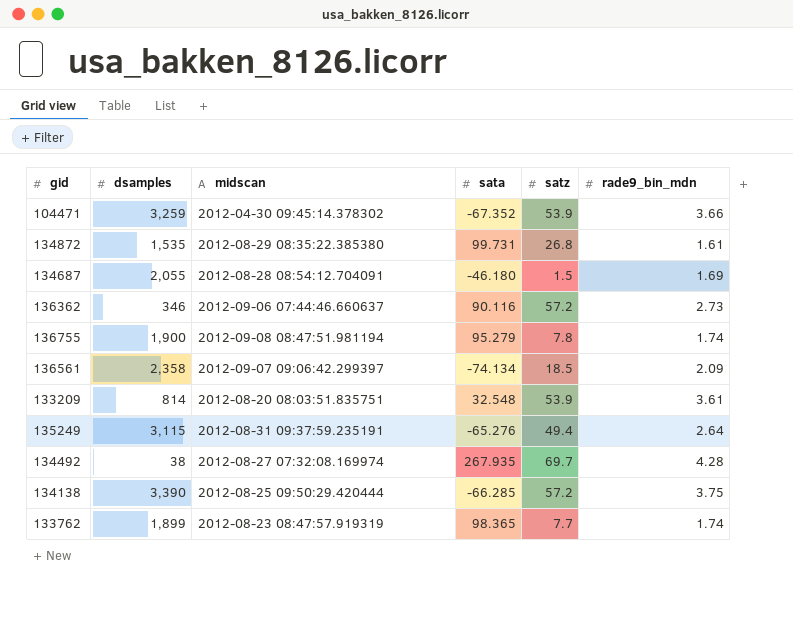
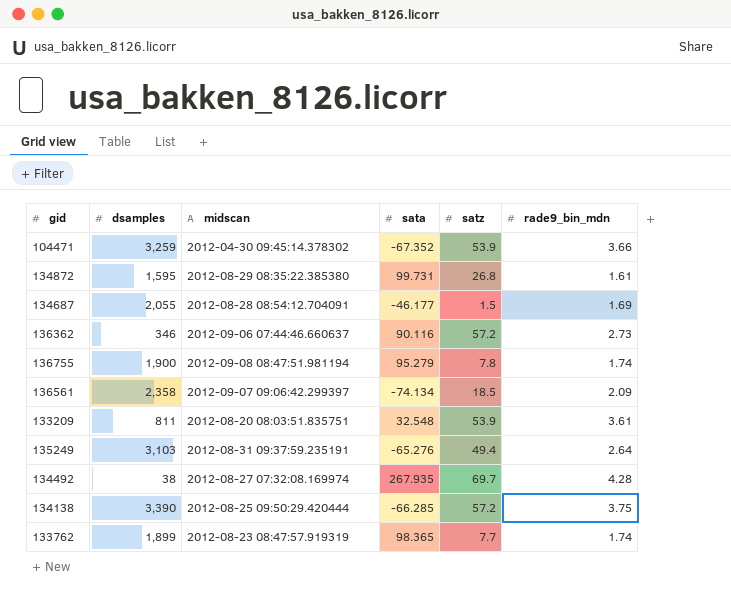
134872 | dsamples: 1,535 -> 1,595
134687 | sata: -46.180 -> -46.177
133209 | dsamples: 814 -> 811
135249 | dsamples: 3,115 -> 3,103

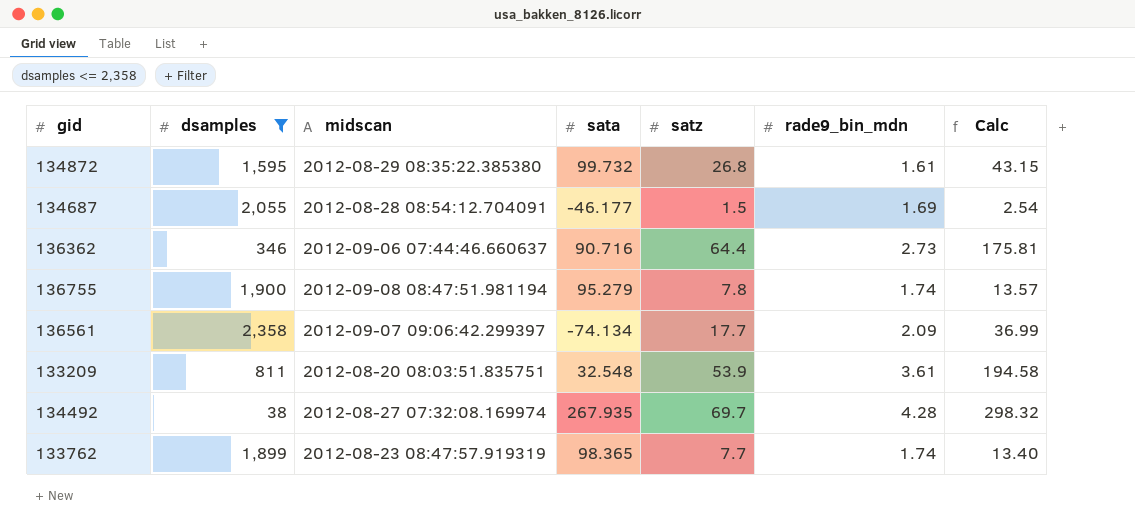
filter: none -> dsamples <= 2,358
column Calc | formula: none -> [satz] * [rade9_bin_mdn]
134872 | sata: 99.731 -> 99.732
136362 | sata: 90.116 -> 90.716
136362 | satz: 57.2 -> 64.4
136561 | satz: 18.5 -> 17.7

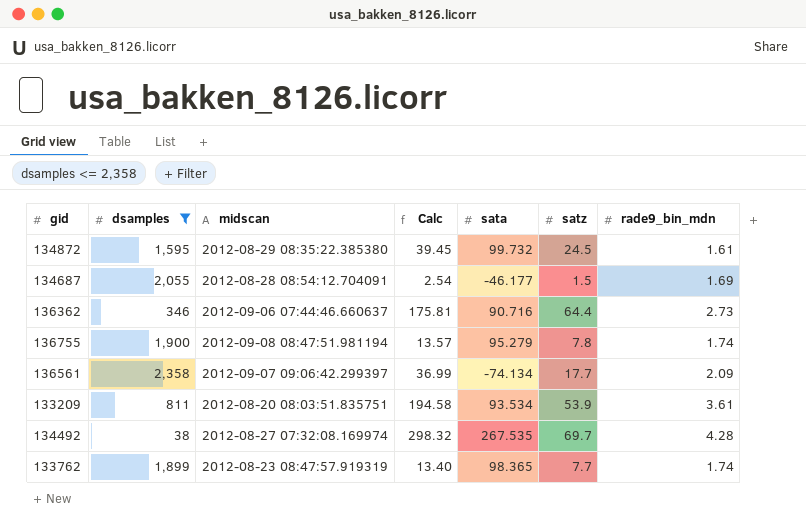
column Calc | position: 7 -> 4
134872 | Calc: 43.15 -> 39.45
134872 | satz: 26.8 -> 24.5
133209 | sata: 32.548 -> 93.534
134492 | sata: 267.935 -> 267.535

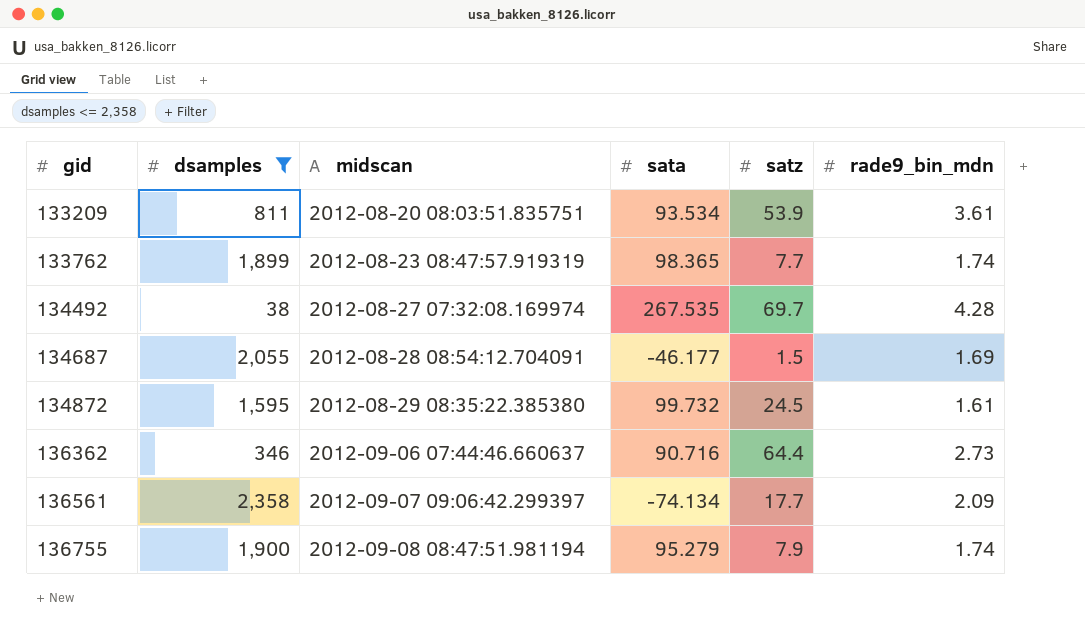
row order: none -> gid ascending
column Calc | formula: [satz] * [rade9_bin_mdn] -> none
136755 | satz: 7.8 -> 7.9

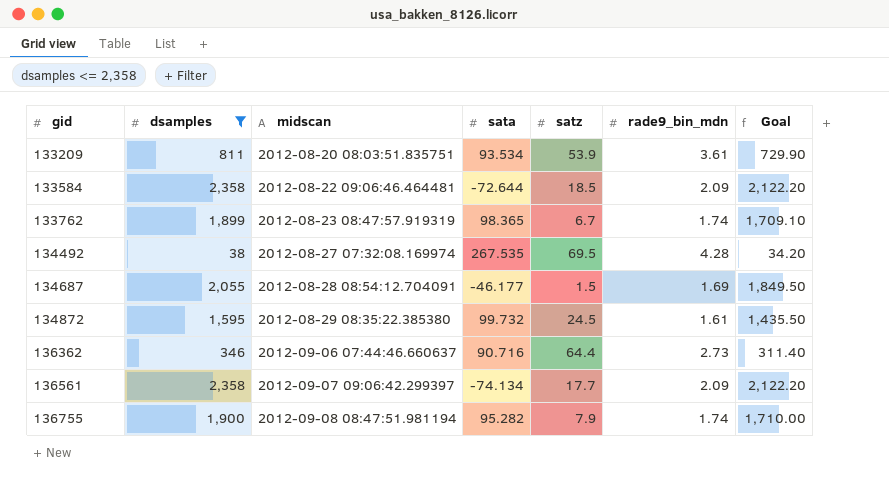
column Goal | formula: none -> [dsamples] * 0.9
row 133584: none -> 2,358 | 2012-08-22 09:06:46.464481 | -72.644 | 18.5 | 2.09 | 2,122.20
133762 | satz: 7.7 -> 6.7
134492 | satz: 69.7 -> 69.5
136755 | sata: 95.279 -> 95.282

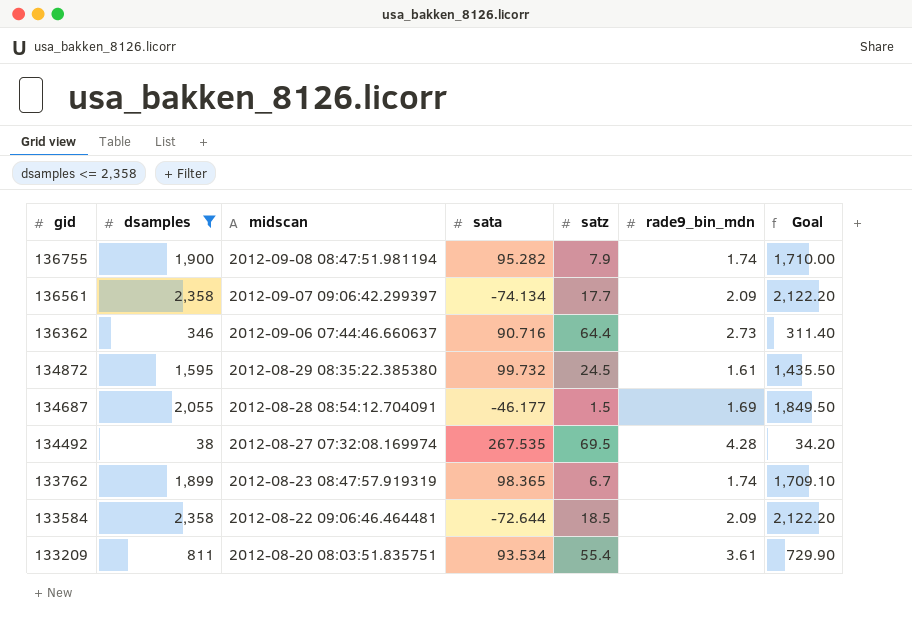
row order: gid ascending -> gid descending
133209 | satz: 53.9 -> 55.4

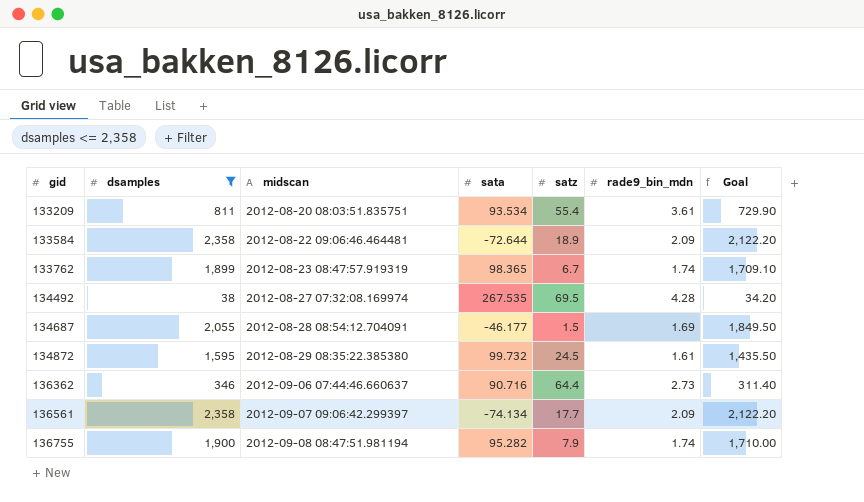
row order: gid descending -> gid ascending
133584 | satz: 18.5 -> 18.9

